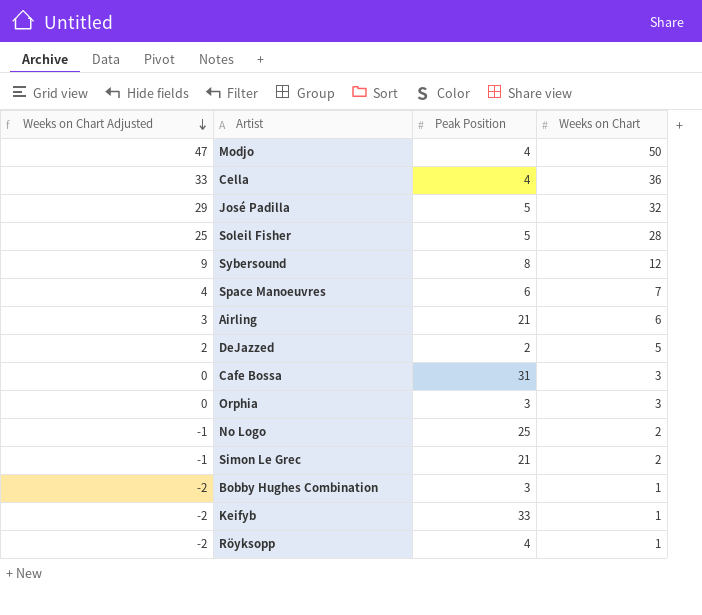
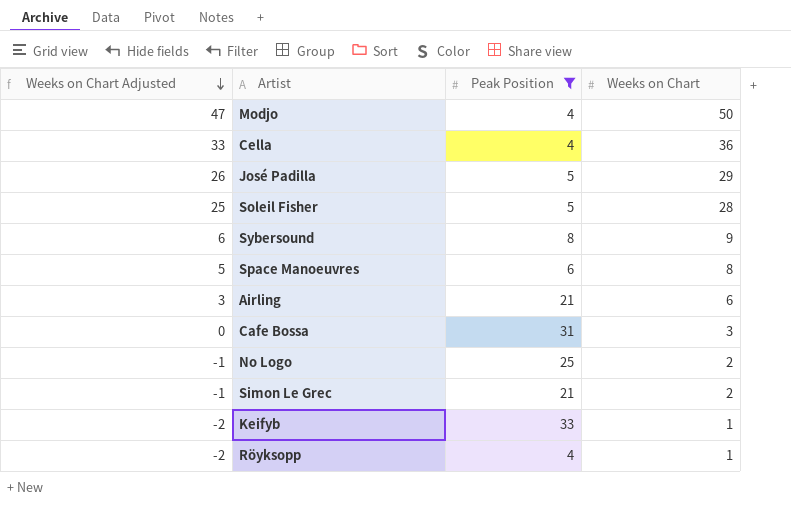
filter: none -> Peak Position >= 4
José Padilla | Weeks on Chart Adjusted: 29 -> 26
José Padilla | Weeks on Chart: 32 -> 29
Sybersound | Weeks on Chart Adjusted: 9 -> 6
Sybersound | Weeks on Chart: 12 -> 9
Space Manoeuvres | Weeks on Chart Adjusted: 4 -> 5
Space Manoeuvres | Weeks on Chart: 7 -> 8

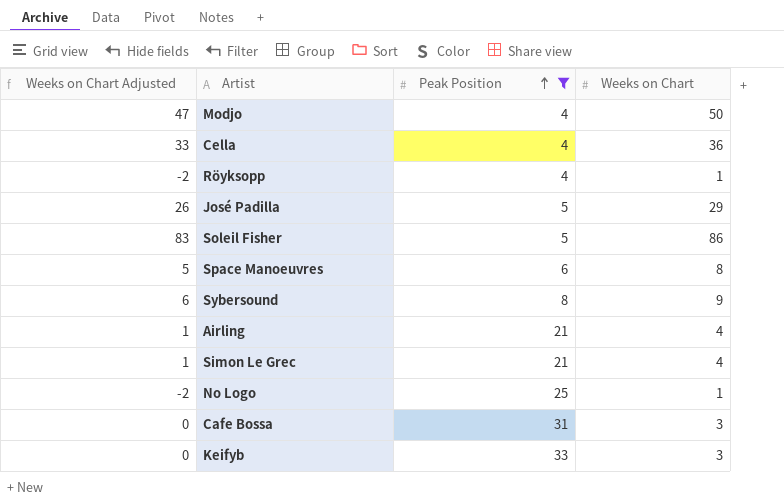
row order: Weeks on Chart Adjusted descending -> Peak Position ascending
Soleil Fisher | Weeks on Chart Adjusted: 25 -> 83
Soleil Fisher | Weeks on Chart: 28 -> 86
Airling | Weeks on Chart Adjusted: 3 -> 1
Airling | Weeks on Chart: 6 -> 4
Simon Le Grec | Weeks on Chart Adjusted: -1 -> 1
Simon Le Grec | Weeks on Chart: 2 -> 4
No Logo | Weeks on Chart Adjusted: -1 -> -2
No Logo | Weeks on Chart: 2 -> 1
Keifyb | Weeks on Chart Adjusted: -2 -> 0
Keifyb | Weeks on Chart: 1 -> 3

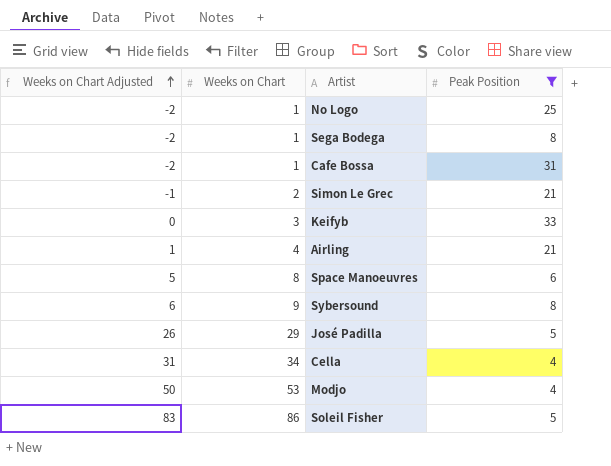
row order: Peak Position ascending -> Weeks on Chart Adjusted ascending
column Weeks on Chart | position: 4 -> 2
row Röyksopp: -2 | 4 | 1 -> none
row Sega Bodega: none -> -2 | 1 | 8
Cafe Bossa | Weeks on Chart Adjusted: 0 -> -2
Cafe Bossa | Weeks on Chart: 3 -> 1
Simon Le Grec | Weeks on Chart Adjusted: 1 -> -1
Simon Le Grec | Weeks on Chart: 4 -> 2
Cella | Weeks on Chart Adjusted: 33 -> 31
Cella | Weeks on Chart: 36 -> 34
Modjo | Weeks on Chart Adjusted: 47 -> 50
Modjo | Weeks on Chart: 50 -> 53

